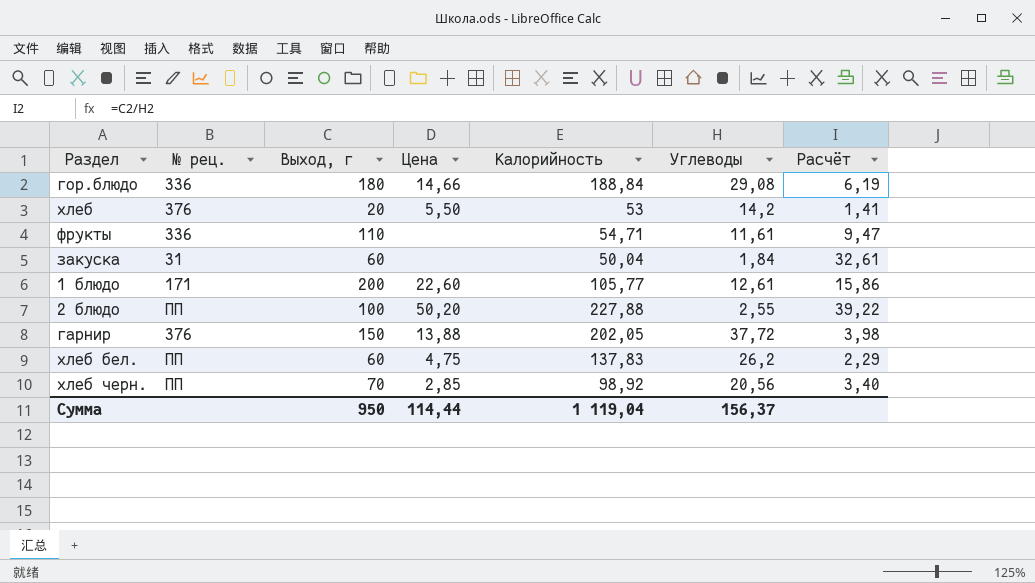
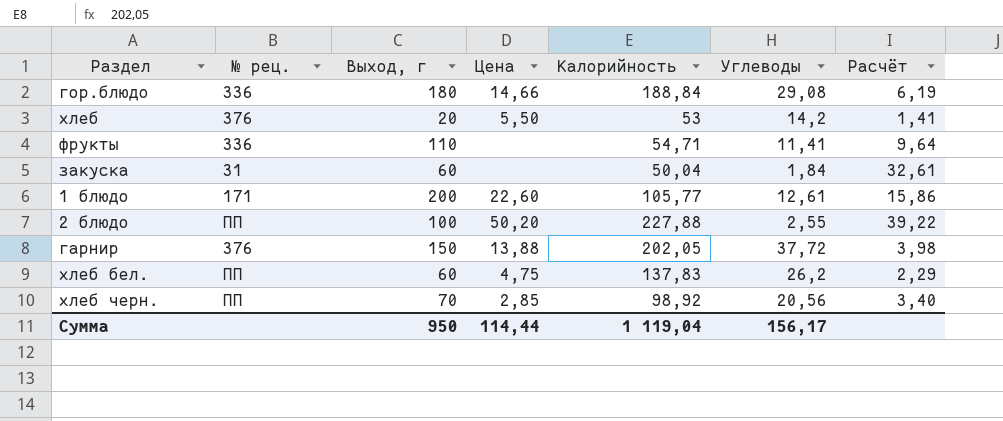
фрукты | Углеводы: 11,61 -> 11,41
фрукты | Расчёт: 9,47 -> 9,64
Сумма | Углеводы: 156,37 -> 156,17

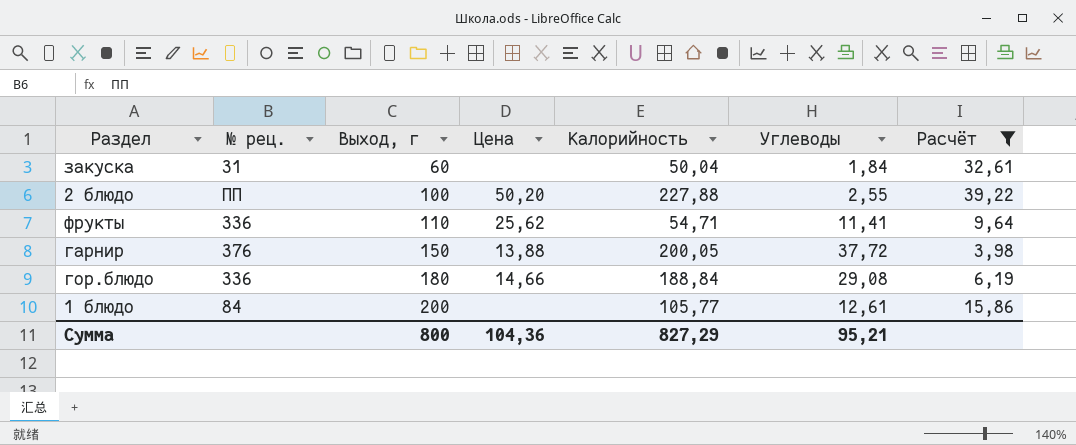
filter: none -> Расчёт >= 3,98
row order: none -> Выход, г ascending
фрукты | Цена: none -> 25,62
гарнир | Калорийность: 202,05 -> 200,05
1 блюдо | № рец.: 171 -> 84
1 блюдо | Цена: 22,60 -> none
Сумма | Выход, г: 950 -> 800
Сумма | Цена: 114,44 -> 104,36
Сумма | Калорийность: 1 119,04 -> 827,29
Сумма | Углеводы: 156,17 -> 95,21

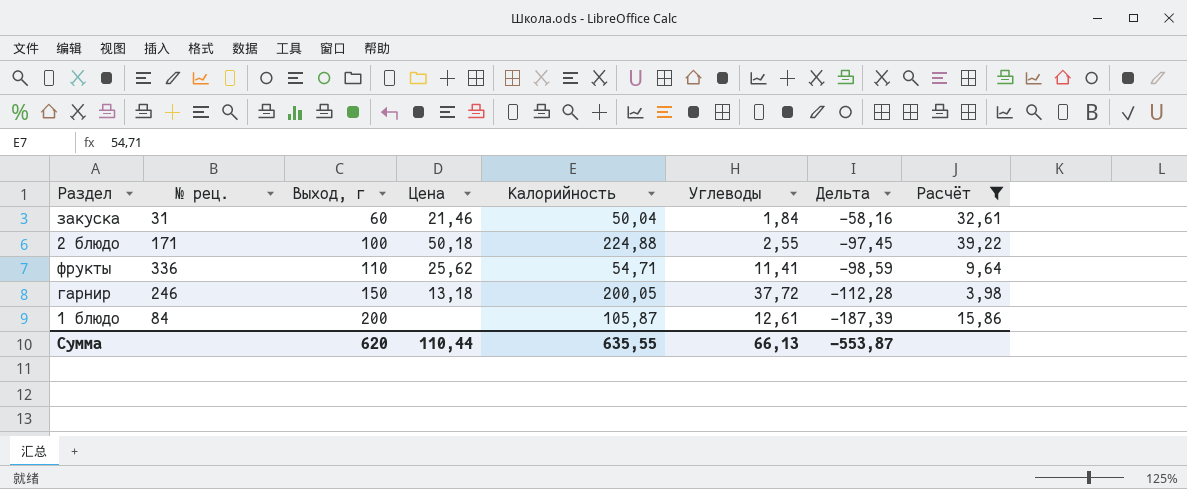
column Дельта | formula: none -> [Углеводы] - [Выход, г]
row гор.блюдо: 336 | 180 | 14,66 | 188,84 | 29,08 | 6,19 -> none
закуска | Цена: none -> 21,46
2 блюдо | № рец.: ПП -> 171
2 блюдо | Цена: 50,20 -> 50,18
2 блюдо | Калорийность: 227,88 -> 224,88
гарнир | № рец.: 376 -> 246
гарнир | Цена: 13,88 -> 13,18
1 блюдо | Калорийность: 105,77 -> 105,87
Сумма | Выход, г: 800 -> 620
Сумма | Цена: 104,36 -> 110,44
Сумма | Калорийность: 827,29 -> 635,55
Сумма | Углеводы: 95,21 -> 66,13

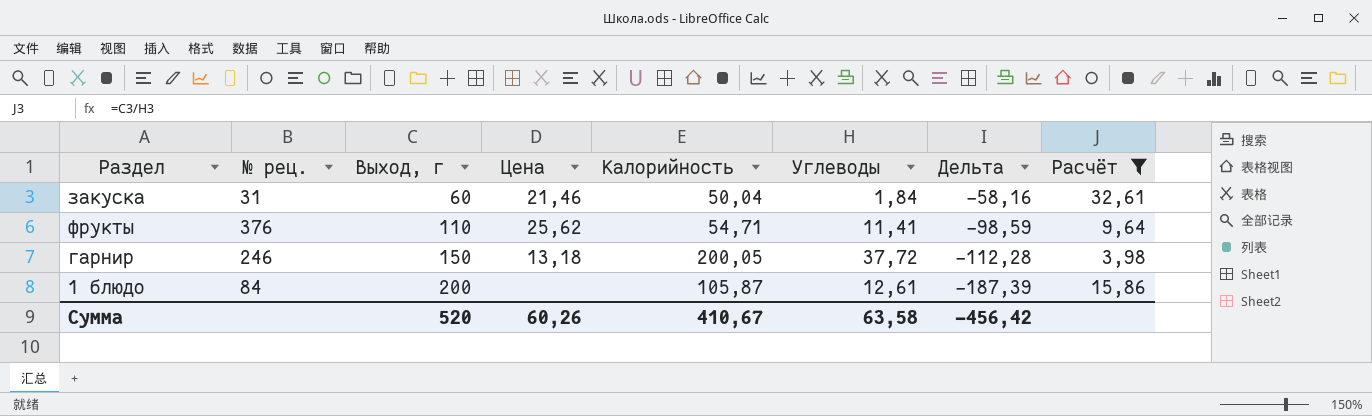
row 2 блюдо: 171 | 100 | 50,18 | 224,88 | 2,55 | -97,45 | 39,22 -> none
фрукты | № рец.: 336 -> 376
Сумма | Выход, г: 620 -> 520
Сумма | Цена: 110,44 -> 60,26
Сумма | Калорийность: 635,55 -> 410,67
Сумма | Углеводы: 66,13 -> 63,58
Сумма | Дельта: -553,87 -> -456,42

